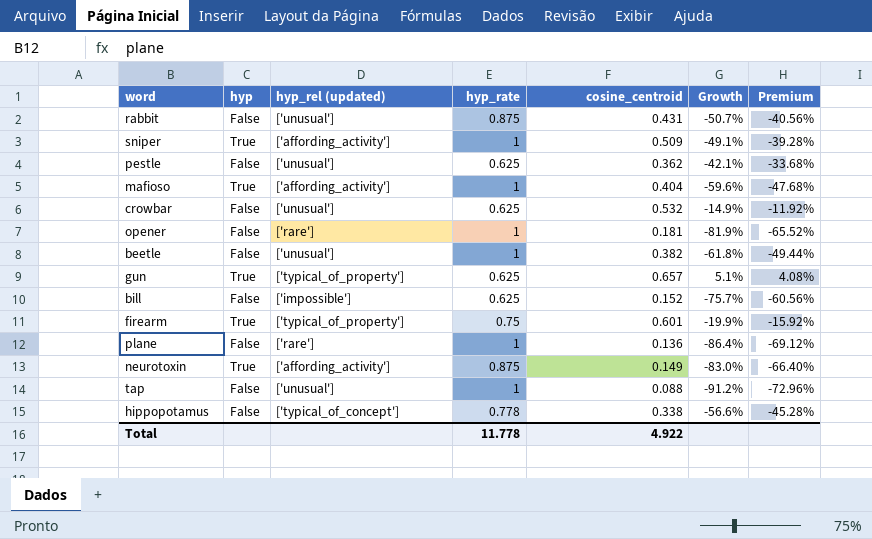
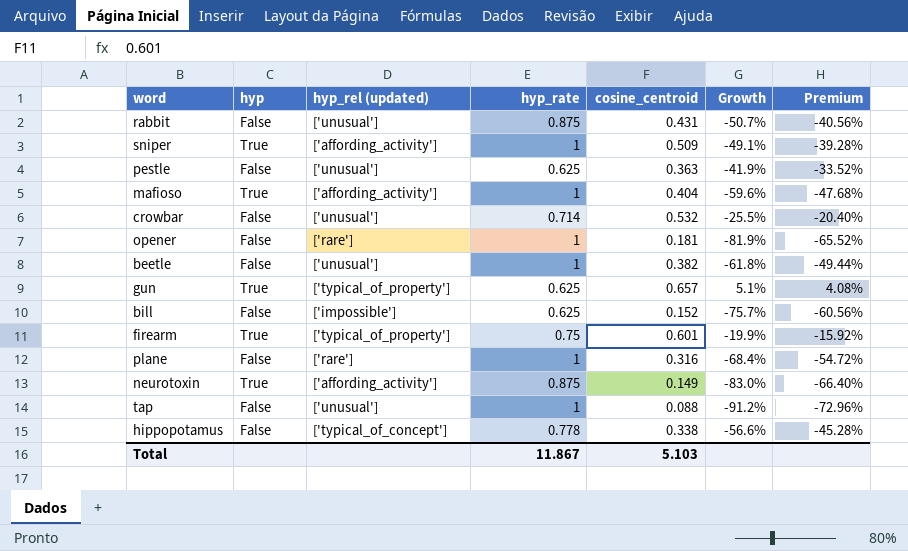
pestle | cosine_centroid: 0.362 -> 0.363
pestle | Growth: -42.1% -> -41.9%
pestle | Premium: -33.68% -> -33.52%
crowbar | hyp_rate: 0.625 -> 0.714
crowbar | Growth: -14.9% -> -25.5%
crowbar | Premium: -11.92% -> -20.40%
plane | cosine_centroid: 0.136 -> 0.316
plane | Growth: -86.4% -> -68.4%
plane | Premium: -69.12% -> -54.72%
Total | hyp_rate: 11.778 -> 11.867
Total | cosine_centroid: 4.922 -> 5.103

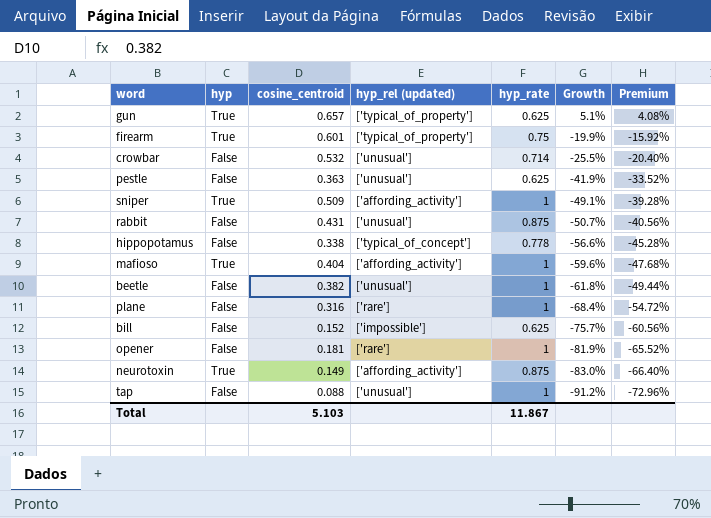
row order: none -> Growth descending
column cosine_centroid | position: 5 -> 3

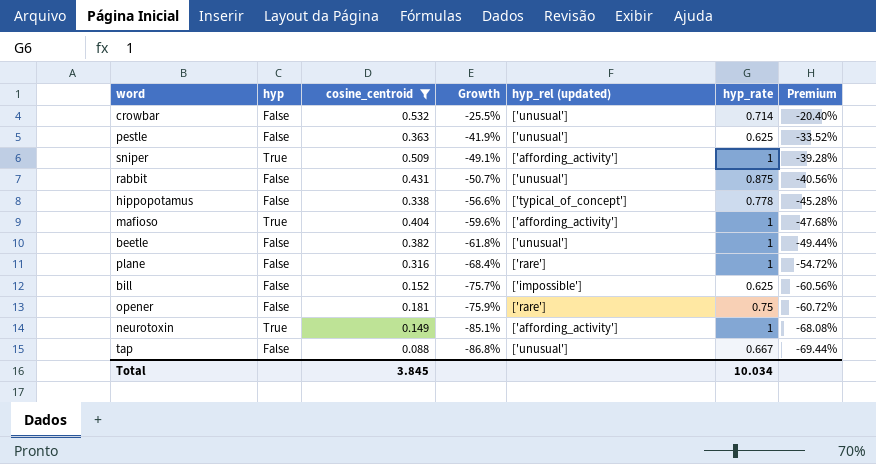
filter: none -> cosine_centroid <= 0.532
column Growth | position: 6 -> 4
opener | Growth: -81.9% -> -75.9%
opener | hyp_rate: 1 -> 0.75
opener | Premium: -65.52% -> -60.72%
neurotoxin | Growth: -83.0% -> -85.1%
neurotoxin | hyp_rate: 0.875 -> 1
neurotoxin | Premium: -66.40% -> -68.08%
tap | Growth: -91.2% -> -86.8%
tap | hyp_rate: 1 -> 0.667
tap | Premium: -72.96% -> -69.44%
Total | cosine_centroid: 5.103 -> 3.845
Total | hyp_rate: 11.867 -> 10.034

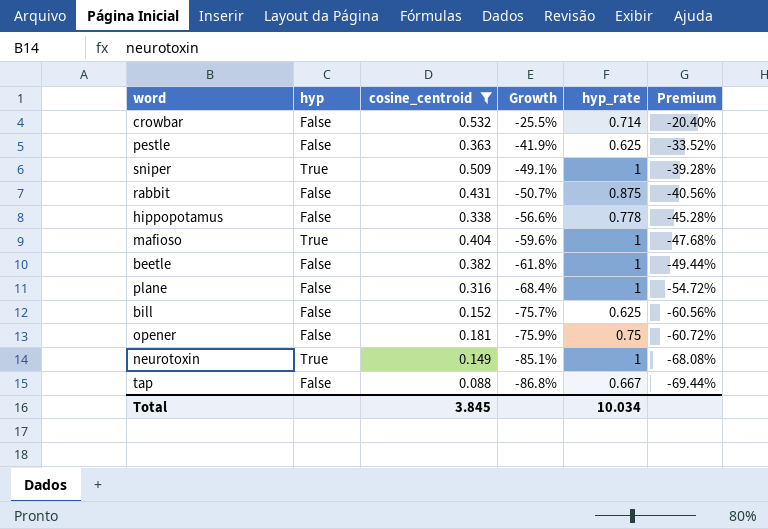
column hyp_rel (updated) | position: 5 -> none

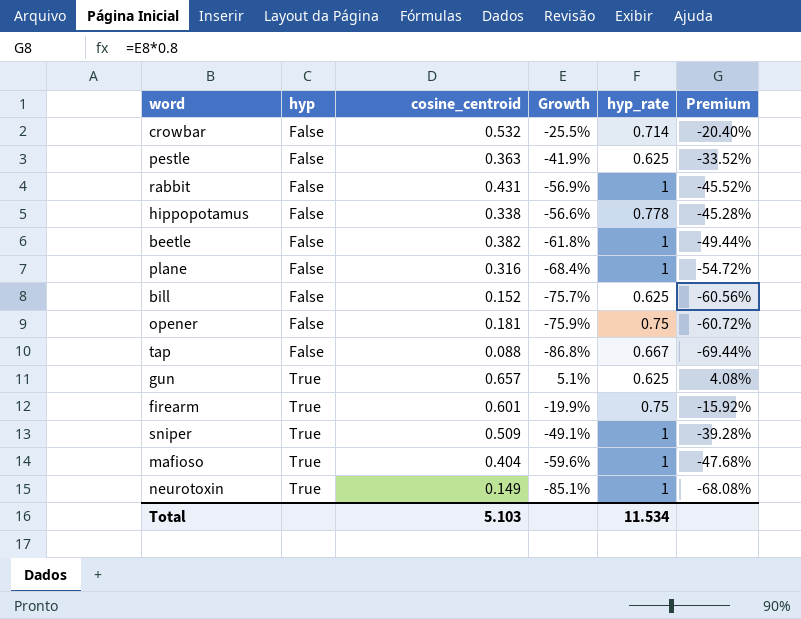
filter: cosine_centroid <= 0.532 -> none
row order: Growth descending -> hyp ascending
rabbit | Growth: -50.7% -> -56.9%
rabbit | hyp_rate: 0.875 -> 1
rabbit | Premium: -40.56% -> -45.52%
Total | cosine_centroid: 3.845 -> 5.103
Total | hyp_rate: 10.034 -> 11.534

